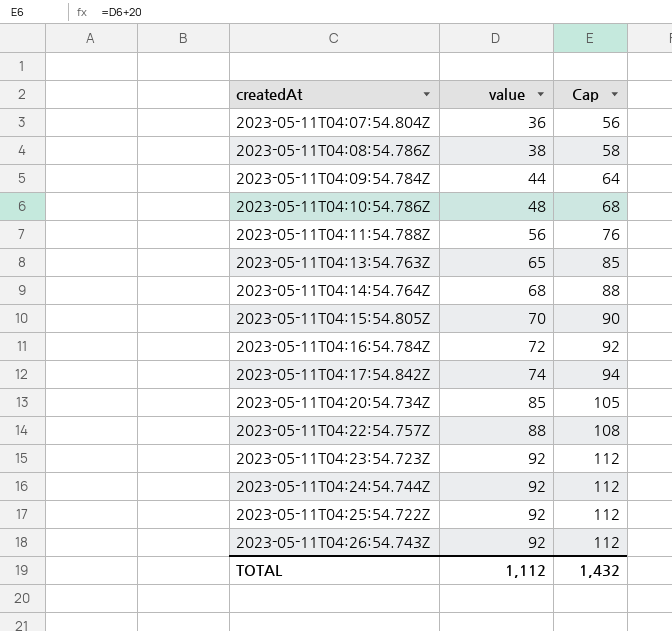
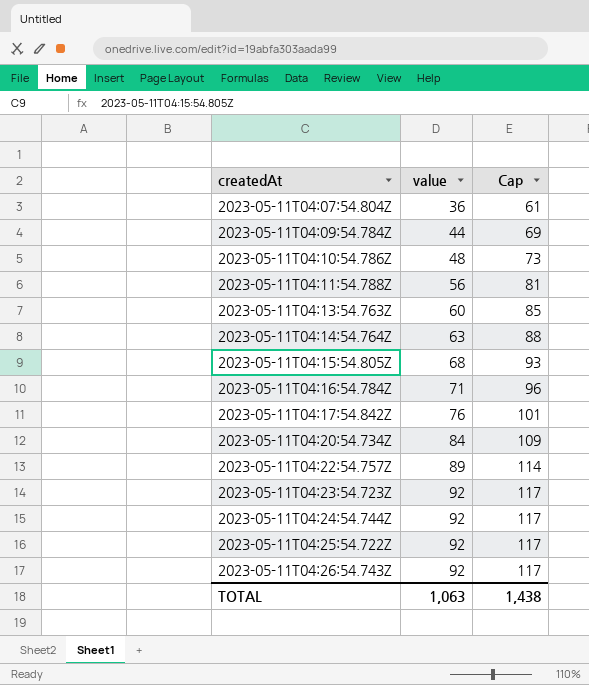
column Cap | formula: [value] + 20 -> [value] + 25
row 2023-05-11T04:08:54.786Z: 38 | 58 -> none
2023-05-11T04:13:54.763Z | value: 65 -> 60
2023-05-11T04:14:54.764Z | value: 68 -> 63
2023-05-11T04:15:54.805Z | value: 70 -> 68
2023-05-11T04:16:54.784Z | value: 72 -> 71
2023-05-11T04:17:54.842Z | value: 74 -> 76
2023-05-11T04:20:54.734Z | value: 85 -> 84
2023-05-11T04:22:54.757Z | value: 88 -> 89
TOTAL | value: 1,112 -> 1,063
TOTAL | Cap: 1,432 -> 1,438

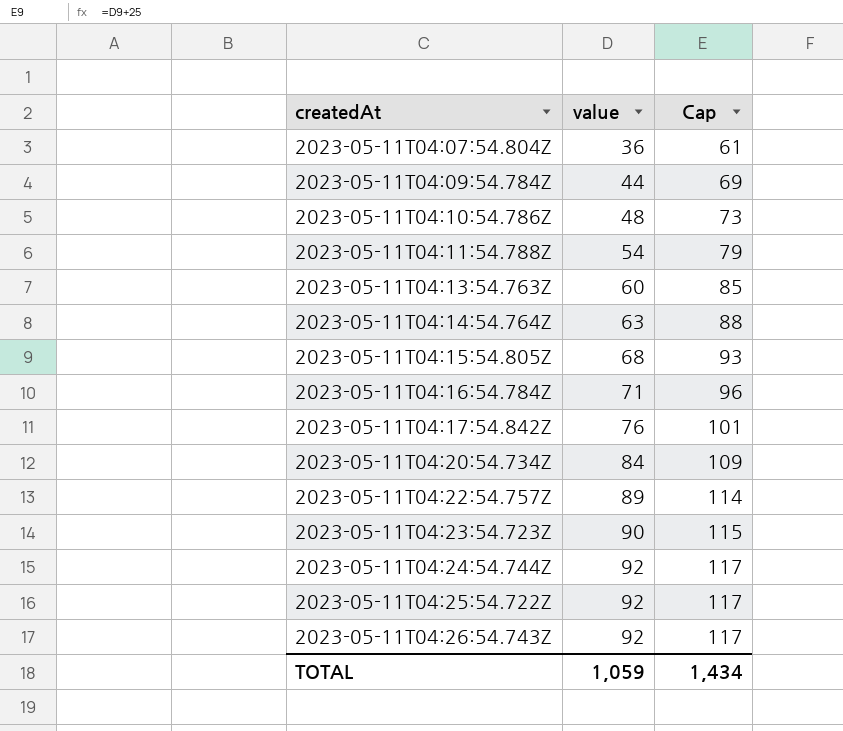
2023-05-11T04:11:54.788Z | value: 56 -> 54
2023-05-11T04:11:54.788Z | Cap: 81 -> 79
2023-05-11T04:23:54.723Z | value: 92 -> 90
2023-05-11T04:23:54.723Z | Cap: 117 -> 115
TOTAL | value: 1,063 -> 1,059
TOTAL | Cap: 1,438 -> 1,434

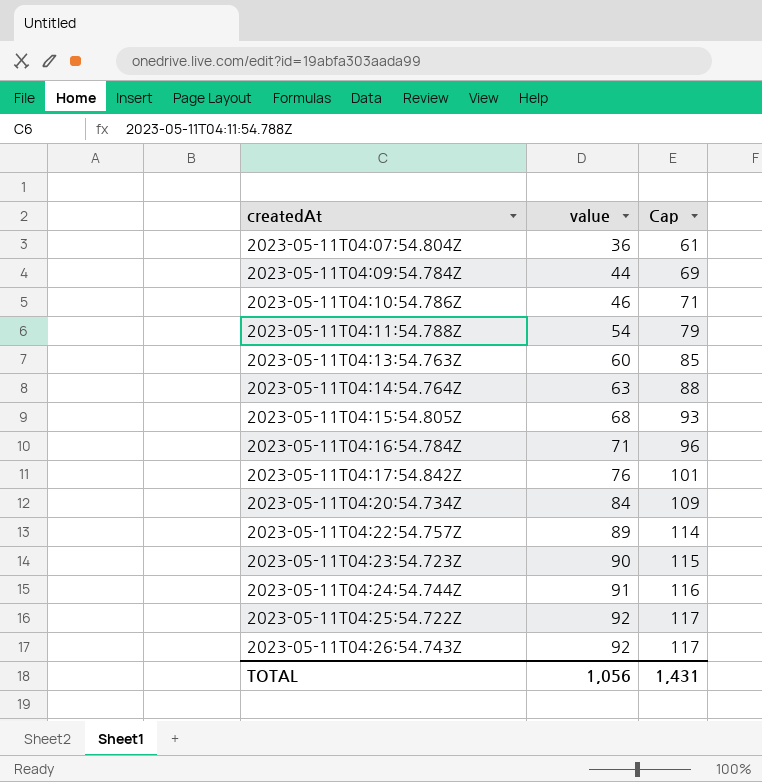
2023-05-11T04:10:54.786Z | value: 48 -> 46
2023-05-11T04:10:54.786Z | Cap: 73 -> 71
2023-05-11T04:24:54.744Z | value: 92 -> 91
2023-05-11T04:24:54.744Z | Cap: 117 -> 116
TOTAL | value: 1,059 -> 1,056
TOTAL | Cap: 1,434 -> 1,431

